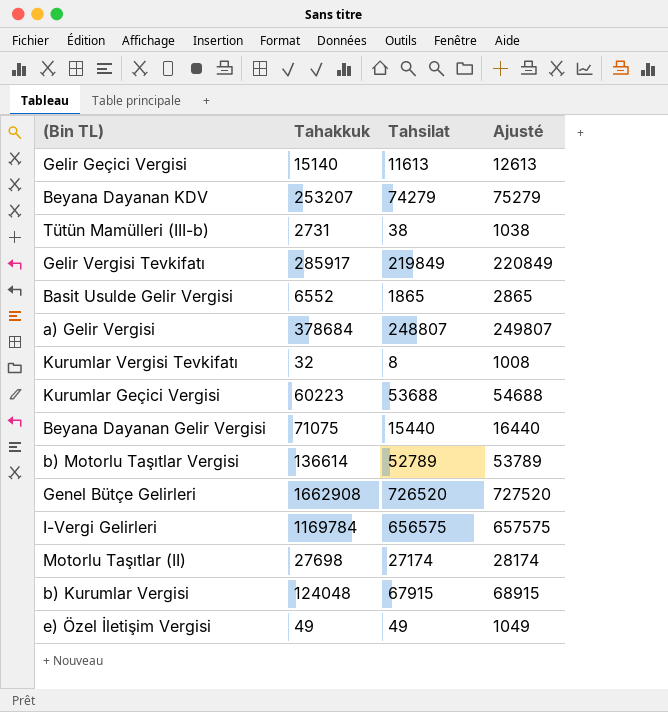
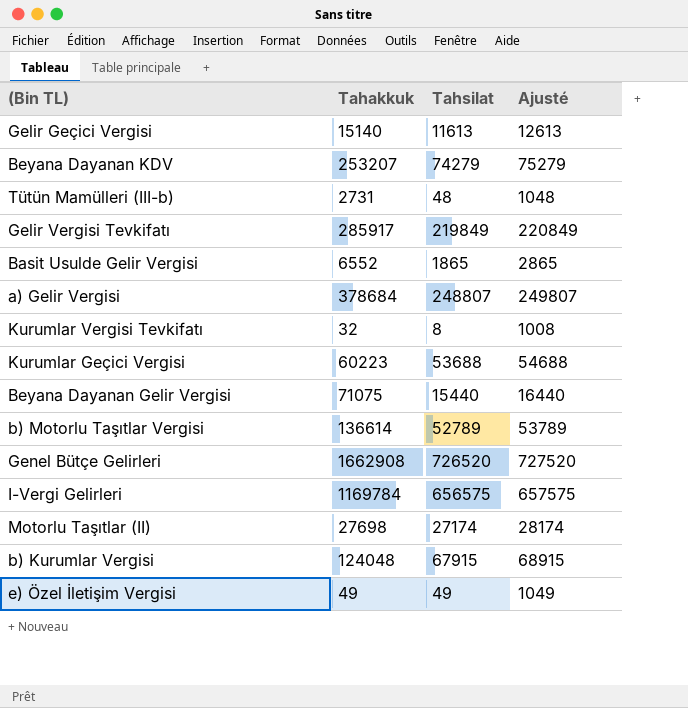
Tütün Mamülleri (III-b) | Tahsilat: 38 -> 48
Tütün Mamülleri (III-b) | Ajusté: 1038 -> 1048

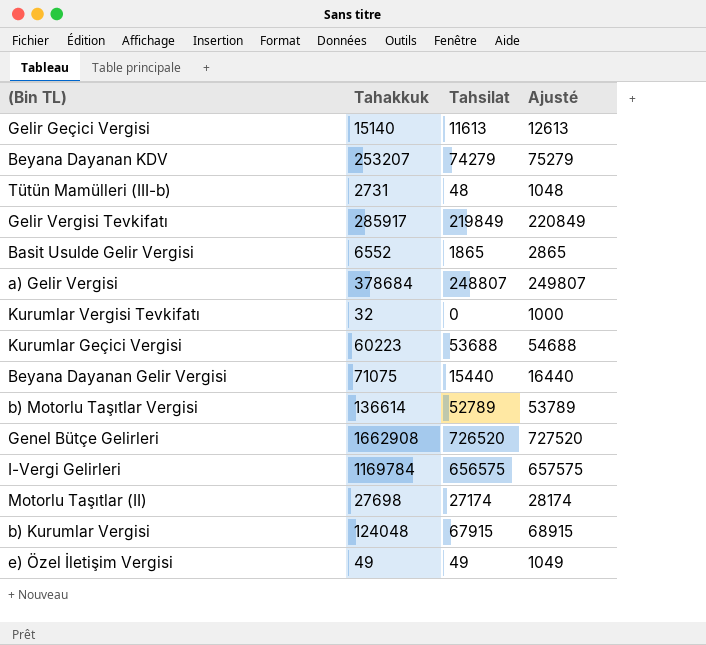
Kurumlar Vergisi Tevkifatı | Tahsilat: 8 -> 0
Kurumlar Vergisi Tevkifatı | Ajusté: 1008 -> 1000

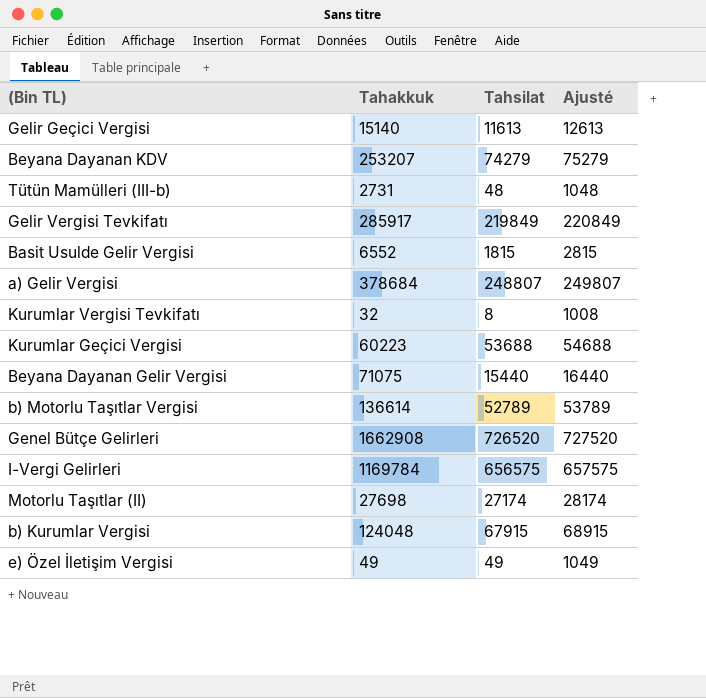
Basit Usulde Gelir Vergisi | Tahsilat: 1865 -> 1815
Basit Usulde Gelir Vergisi | Ajusté: 2865 -> 2815
Kurumlar Vergisi Tevkifatı | Tahsilat: 0 -> 8
Kurumlar Vergisi Tevkifatı | Ajusté: 1000 -> 1008

